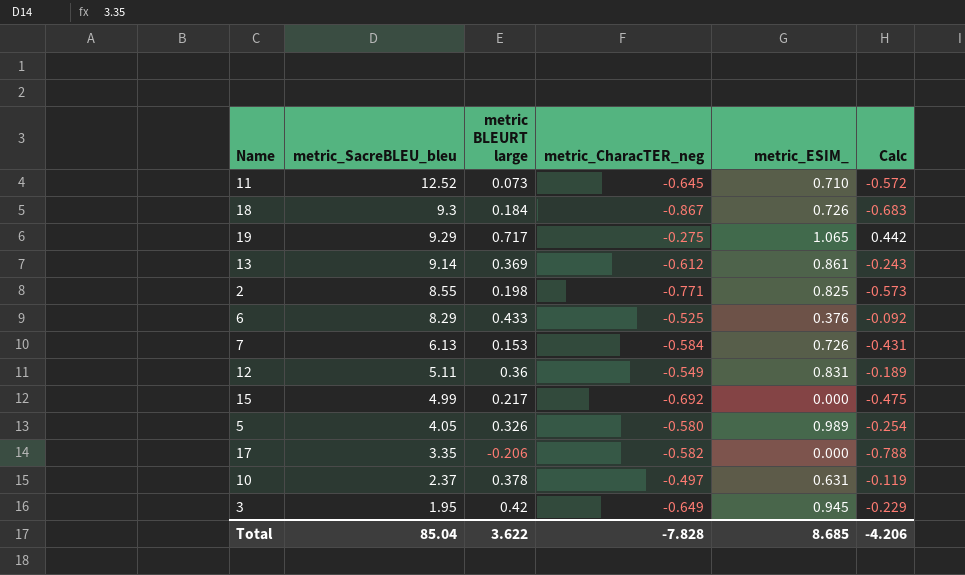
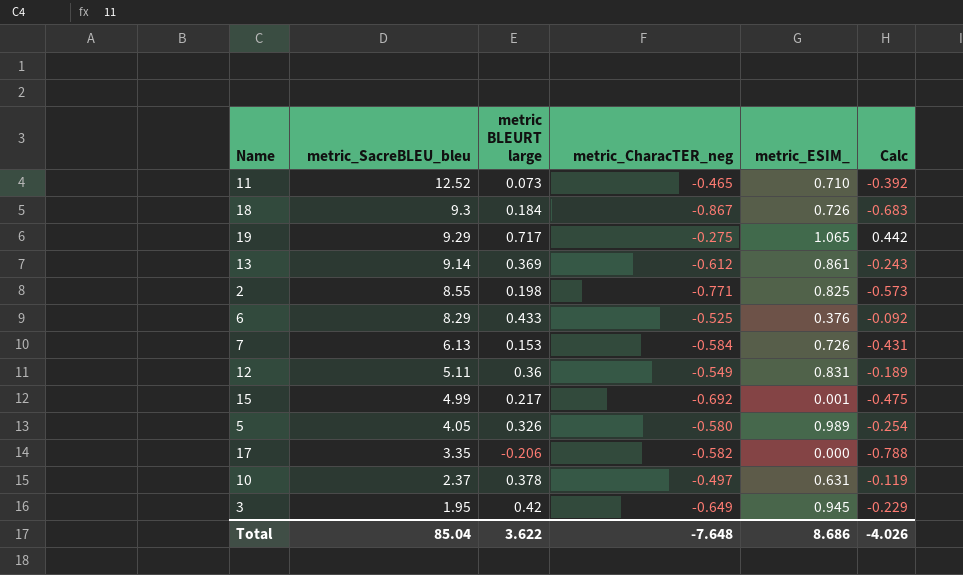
11 | metric_CharacTER_neg: -0.645 -> -0.465
11 | Calc: -0.572 -> -0.392
15 | metric_ESIM_: 0.000 -> 0.001
Total | metric_CharacTER_neg: -7.828 -> -7.648
Total | metric_ESIM_: 8.685 -> 8.686
Total | Calc: -4.206 -> -4.026

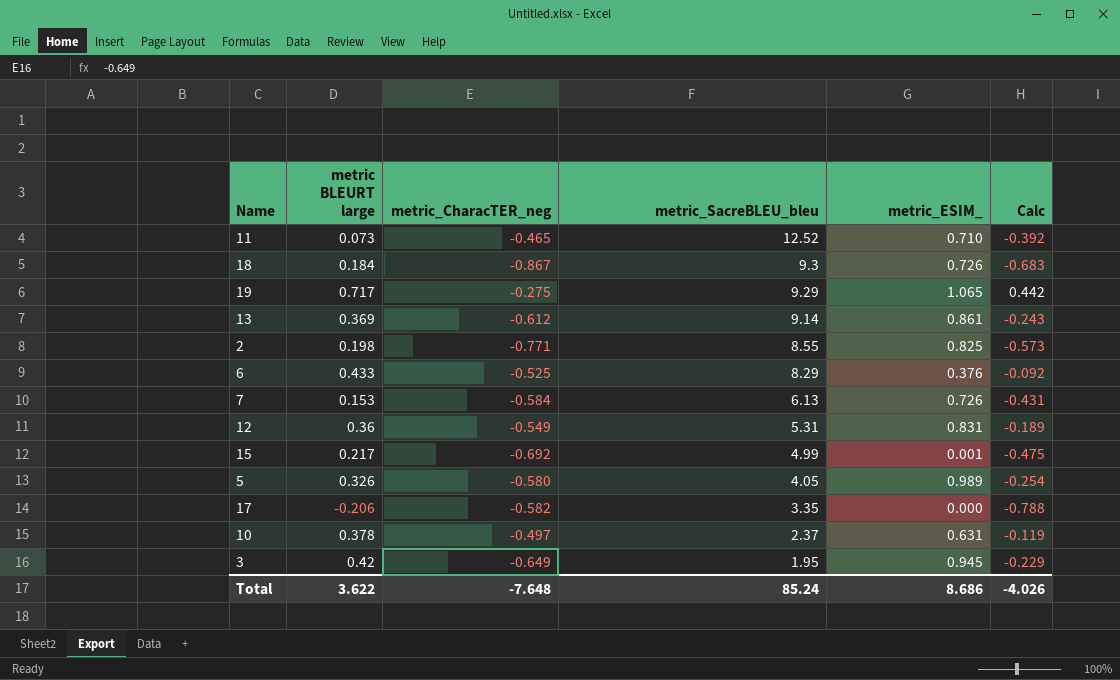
column metric_SacreBLEU_bleu | position: 2 -> 4
12 | metric_SacreBLEU_bleu: 5.11 -> 5.31
Total | metric_SacreBLEU_bleu: 85.04 -> 85.24

